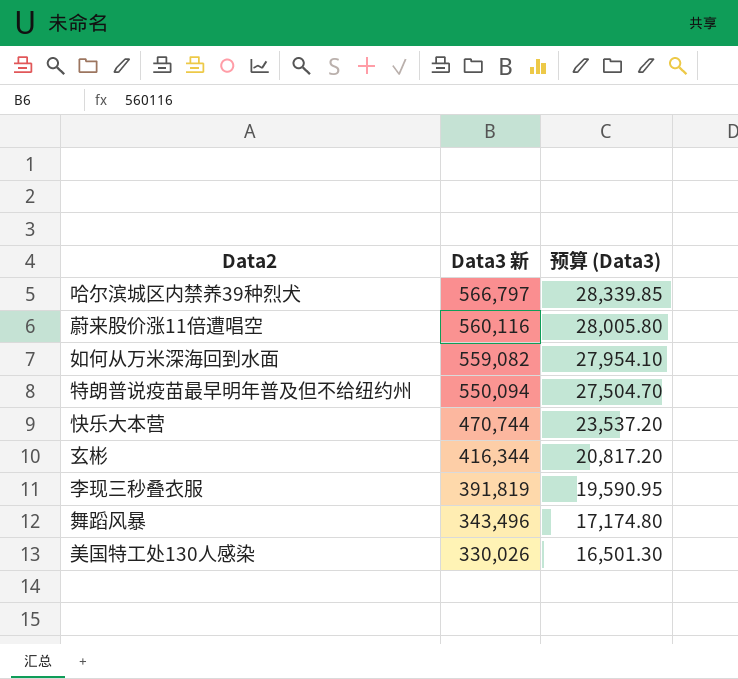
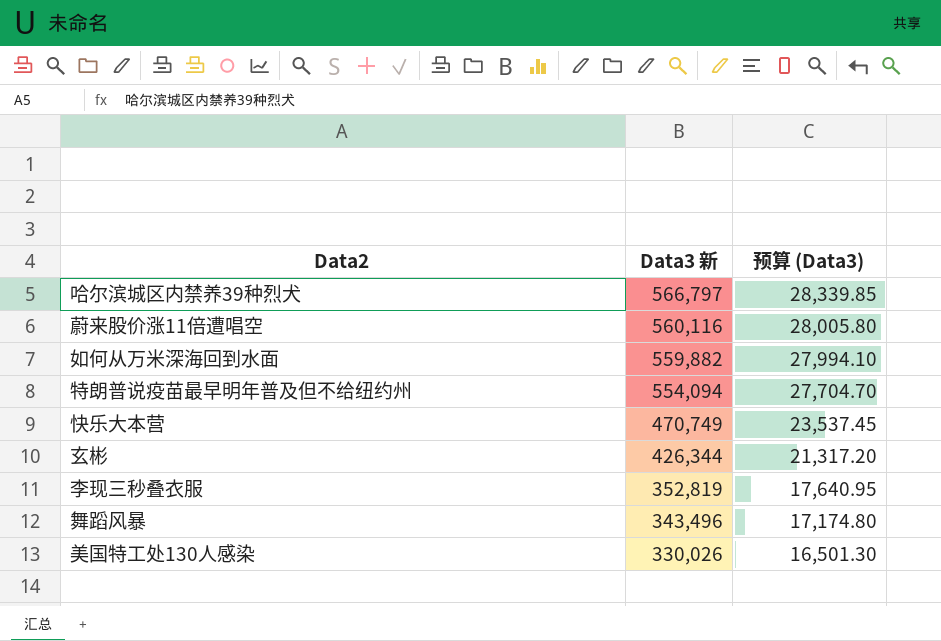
如何从万米深海回到水面 | Data3 新: 559,082 -> 559,882
如何从万米深海回到水面 | 预算 (Data3): 27,954.10 -> 27,994.10
特朗普说疫苗最早明年普及但不给纽约州 | Data3 新: 550,094 -> 554,094
特朗普说疫苗最早明年普及但不给纽约州 | 预算 (Data3): 27,504.70 -> 27,704.70
快乐大本营 | Data3 新: 470,744 -> 470,749
快乐大本营 | 预算 (Data3): 23,537.20 -> 23,537.45
玄彬 | Data3 新: 416,344 -> 426,344
玄彬 | 预算 (Data3): 20,817.20 -> 21,317.20
李现三秒叠衣服 | Data3 新: 391,819 -> 352,819
李现三秒叠衣服 | 预算 (Data3): 19,590.95 -> 17,640.95

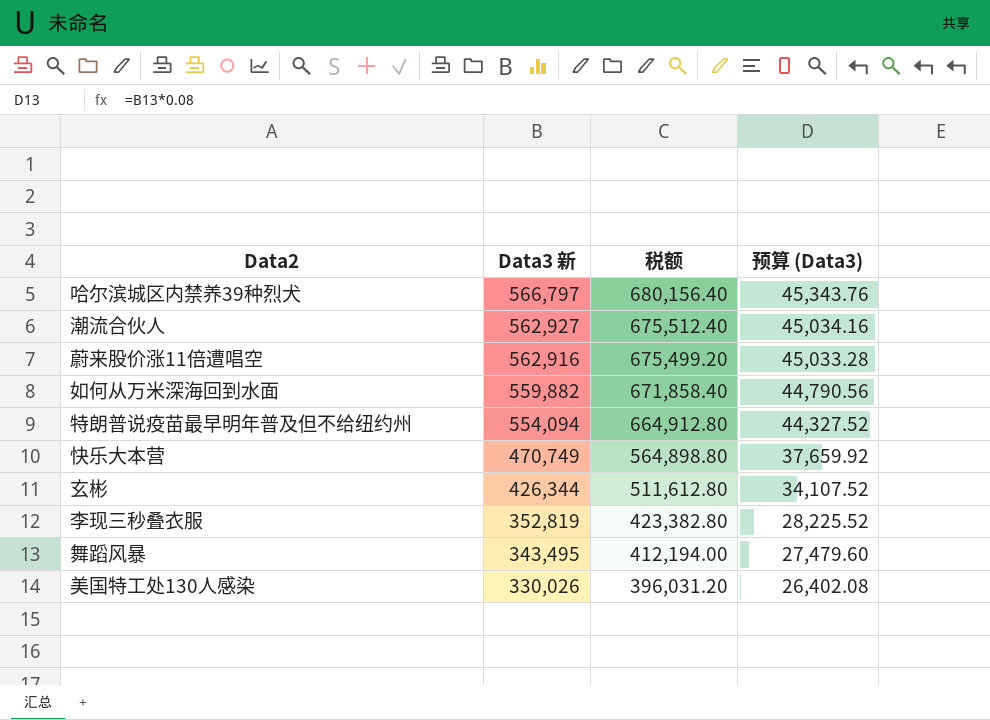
column 税额 | formula: none -> [Data3 新] * 1.2
column 预算 (Data3) | formula: [Data3 新] * 0.05 -> [Data3 新] * 0.08
row 潮流合伙人: none -> 562,927 | 675,512.40 | 45,034.16
蔚来股价涨11倍遭唱空 | Data3 新: 560,116 -> 562,916
舞蹈风暴 | Data3 新: 343,496 -> 343,495

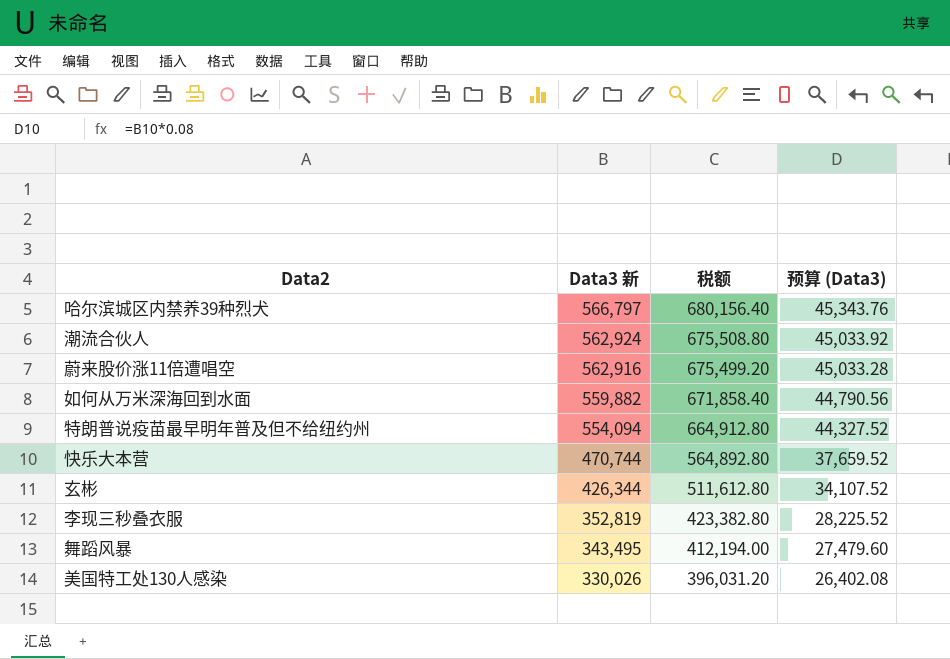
潮流合伙人 | Data3 新: 562,927 -> 562,924
潮流合伙人 | 税额: 675,512.40 -> 675,508.80
潮流合伙人 | 预算 (Data3): 45,034.16 -> 45,033.92
快乐大本营 | Data3 新: 470,749 -> 470,744
快乐大本营 | 税额: 564,898.80 -> 564,892.80
快乐大本营 | 预算 (Data3): 37,659.92 -> 37,659.52

